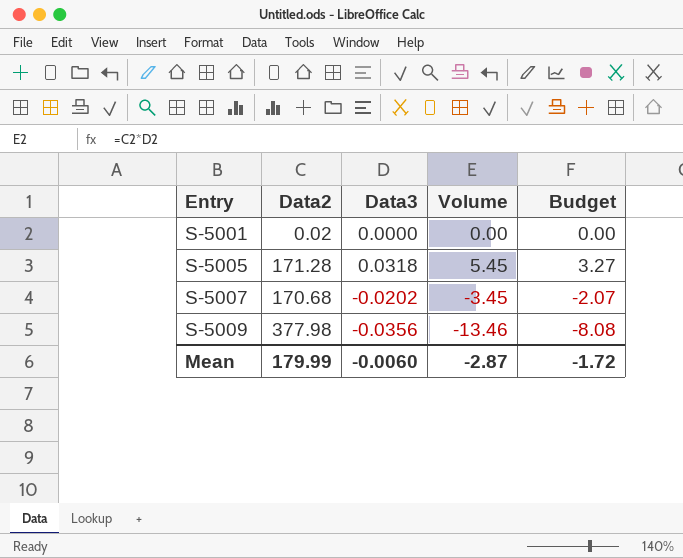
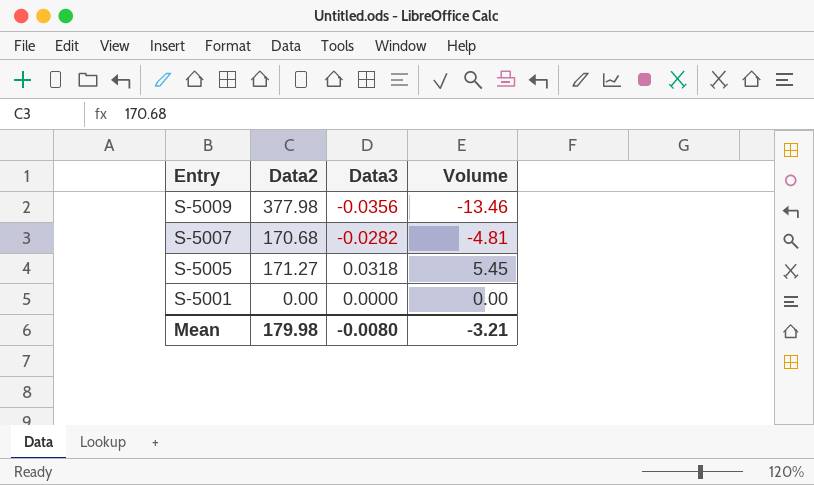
row order: Entry ascending -> Entry descending
column Budget | formula: [Volume] * 0.6 -> none
S-5007 | Data3: -0.0202 -> -0.0282
S-5007 | Volume: -3.45 -> -4.81
S-5005 | Data2: 171.28 -> 171.27
S-5001 | Data2: 0.02 -> 0.00
Mean | Data2: 179.99 -> 179.98
Mean | Data3: -0.0060 -> -0.0080
Mean | Volume: -2.87 -> -3.21

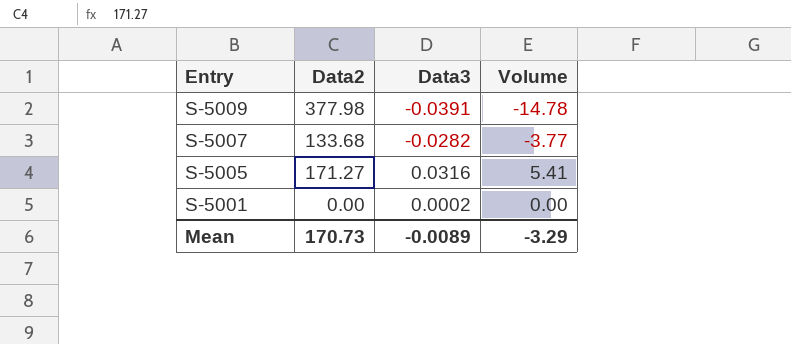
S-5009 | Data3: -0.0356 -> -0.0391
S-5009 | Volume: -13.46 -> -14.78
S-5007 | Data2: 170.68 -> 133.68
S-5007 | Volume: -4.81 -> -3.77
S-5005 | Data3: 0.0318 -> 0.0316
S-5005 | Volume: 5.45 -> 5.41
S-5001 | Data3: 0.0000 -> 0.0002
Mean | Data2: 179.98 -> 170.73
Mean | Data3: -0.0080 -> -0.0089
Mean | Volume: -3.21 -> -3.29

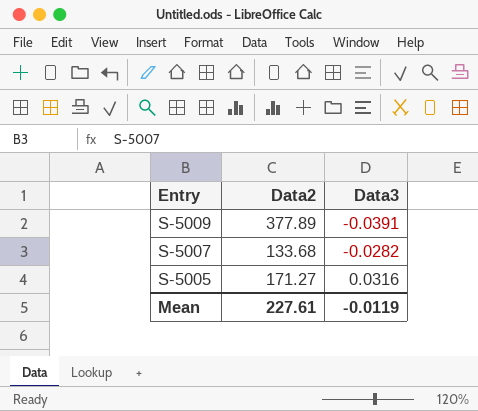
column Volume | formula: [Data2] * [Data3] -> none
row S-5001: 0.00 | 0.0002 | 0.00 -> none
S-5009 | Data2: 377.98 -> 377.89
Mean | Data2: 170.73 -> 227.61
Mean | Data3: -0.0089 -> -0.0119

